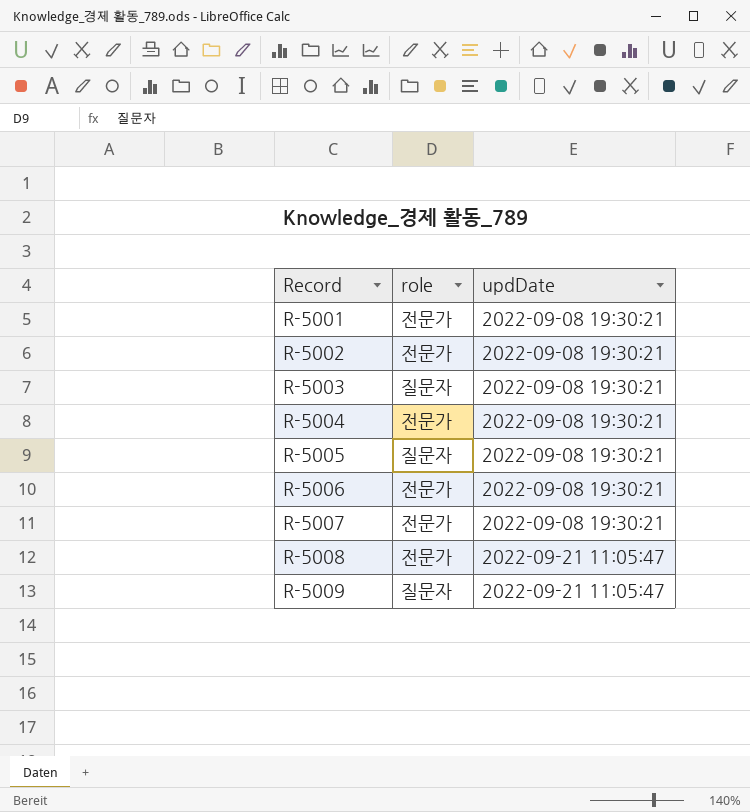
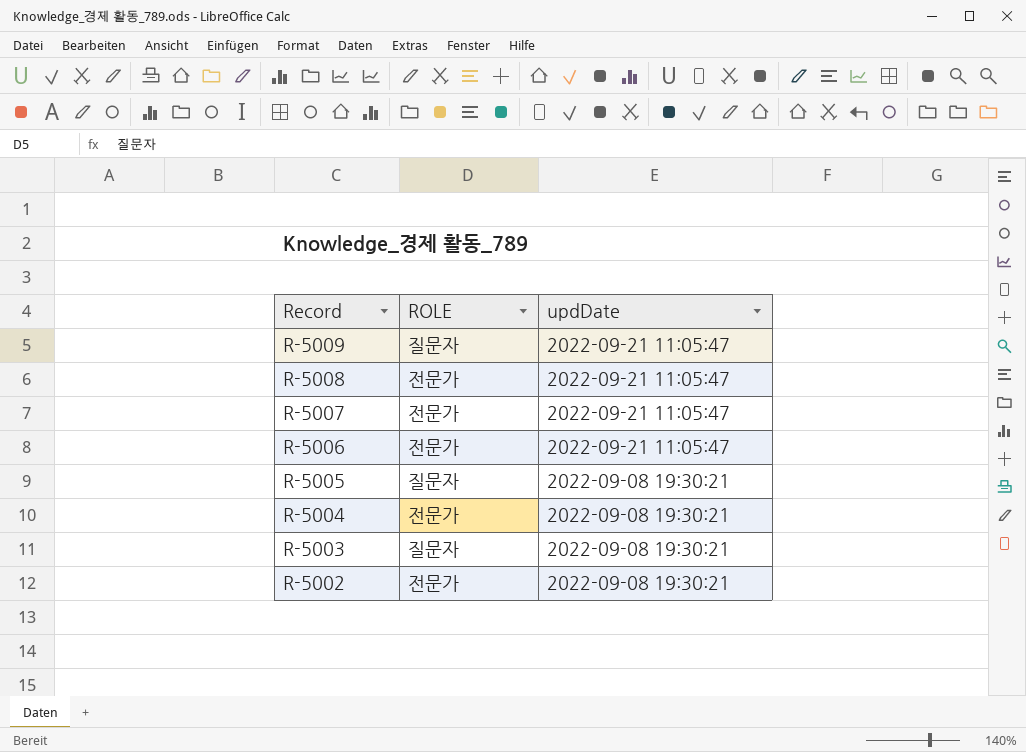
row order: Record ascending -> Record descending
column name: role -> ROLE
row R-5001: 전문가 | 2022-09-08 19:30:21 -> none
R-5007 | updDate: 2022-09-08 19:30:21 -> 2022-09-21 11:05:47
R-5006 | updDate: 2022-09-08 19:30:21 -> 2022-09-21 11:05:47

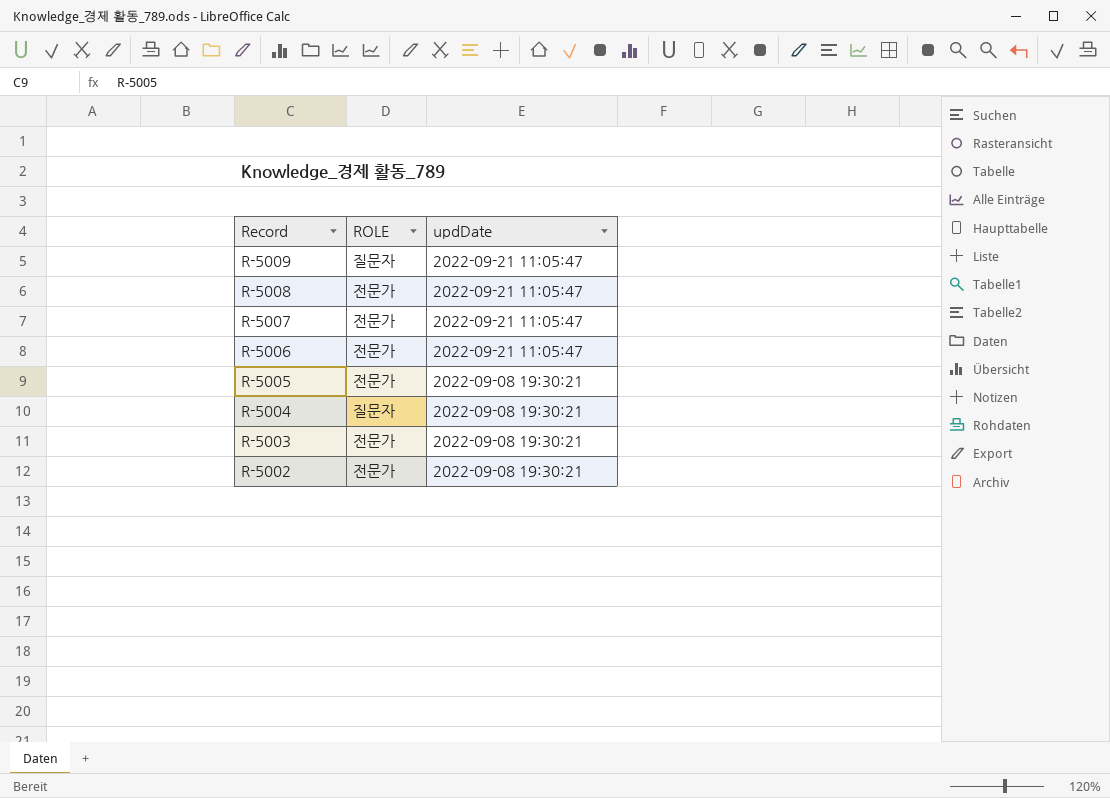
R-5005 | ROLE: 질문자 -> 전문가
R-5004 | ROLE: 전문가 -> 질문자
R-5003 | ROLE: 질문자 -> 전문가

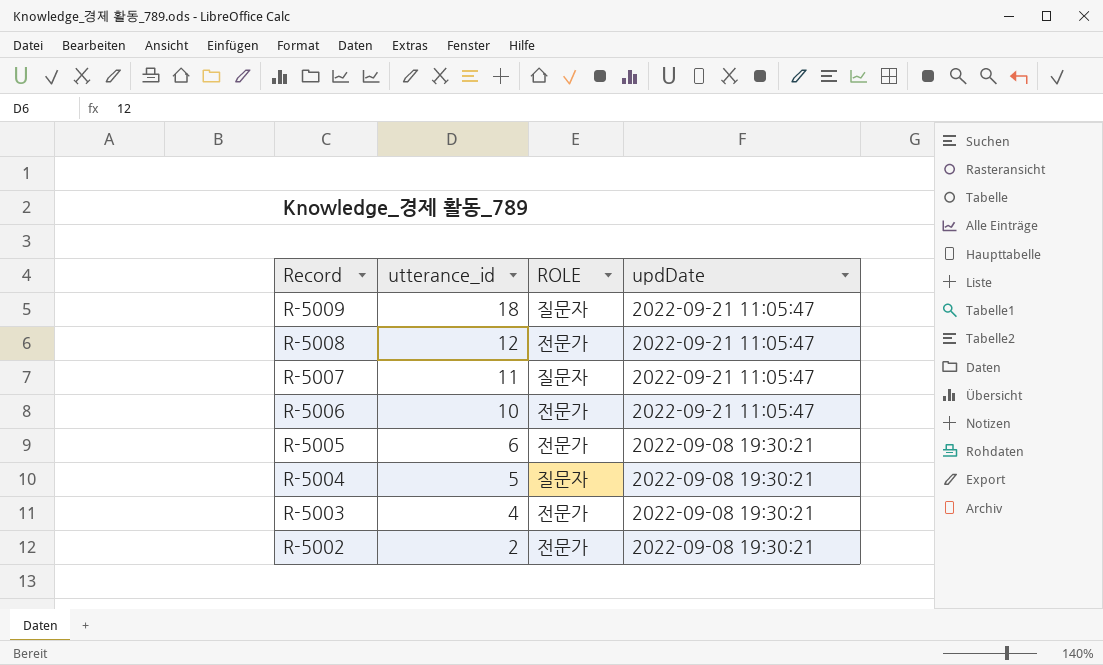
column utterance_id | position: none -> 2
R-5007 | ROLE: 전문가 -> 질문자

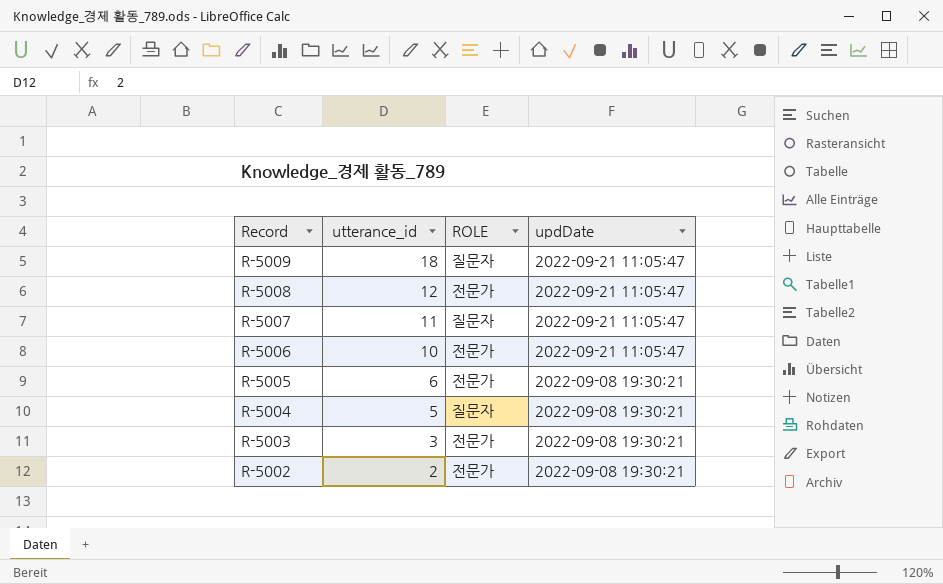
R-5003 | utterance_id: 4 -> 3

